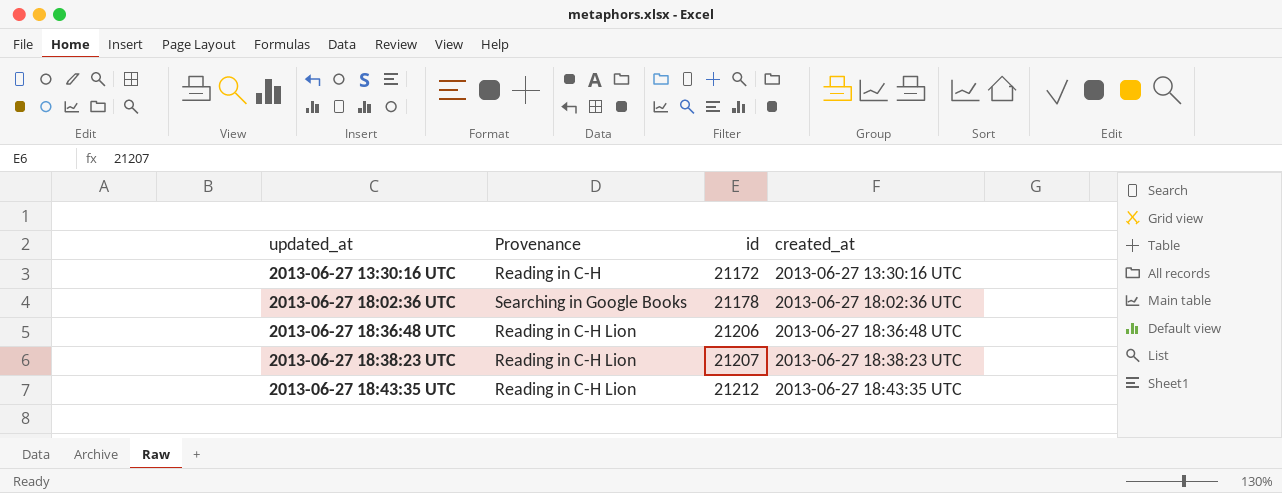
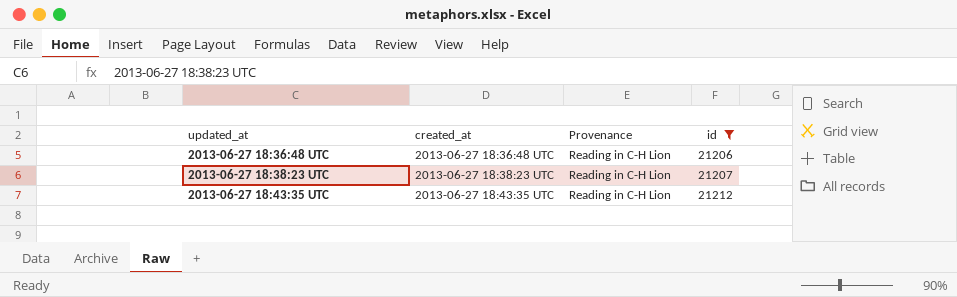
filter: none -> id >= 21206
column created_at | position: 4 -> 2

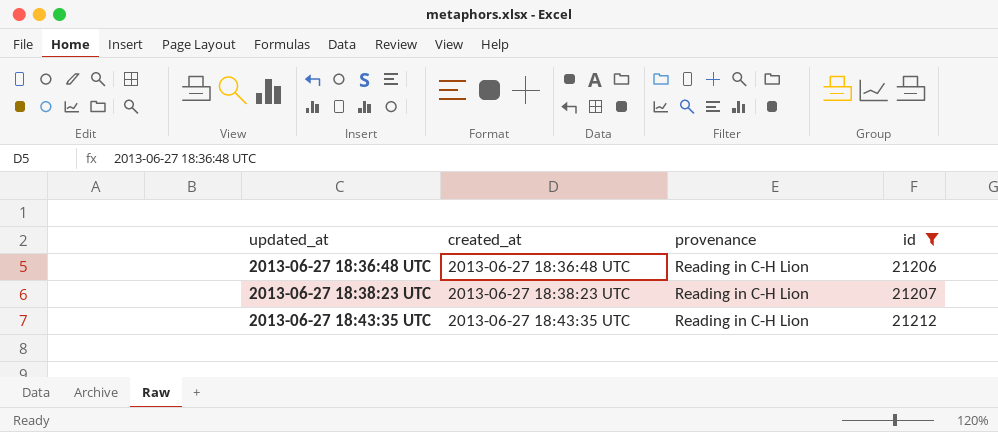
column name: Provenance -> provenance

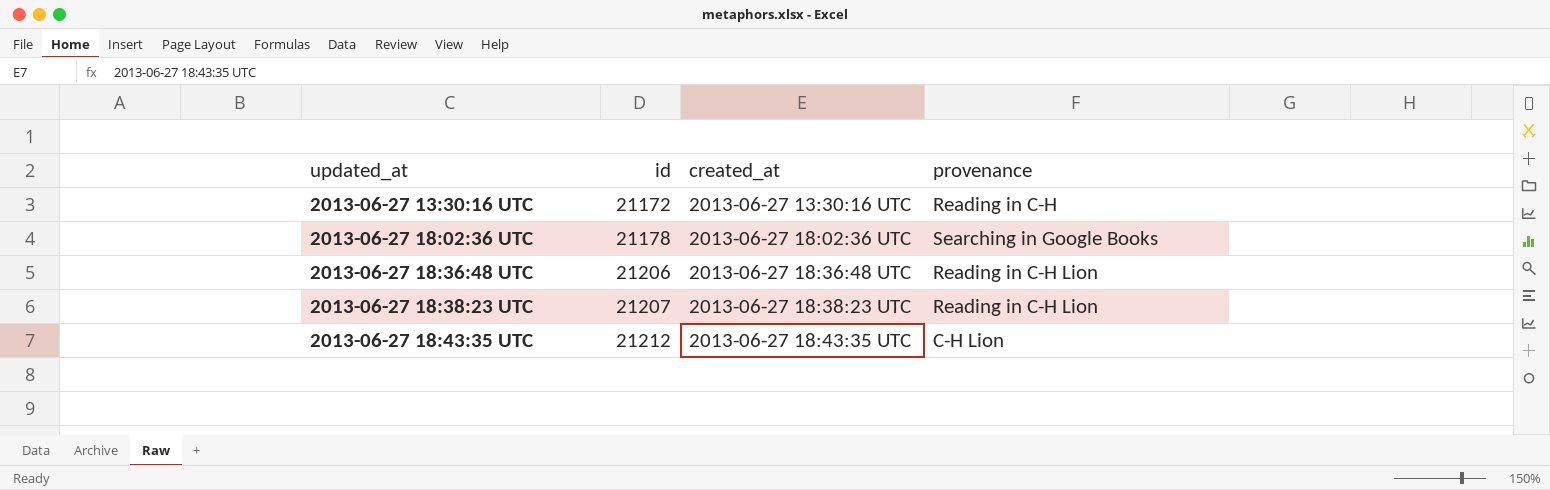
filter: id >= 21206 -> none
column id | position: 4 -> 2
2013-06-27 18:43:35 UTC | provenance: Reading in C-H Lion -> C-H Lion

